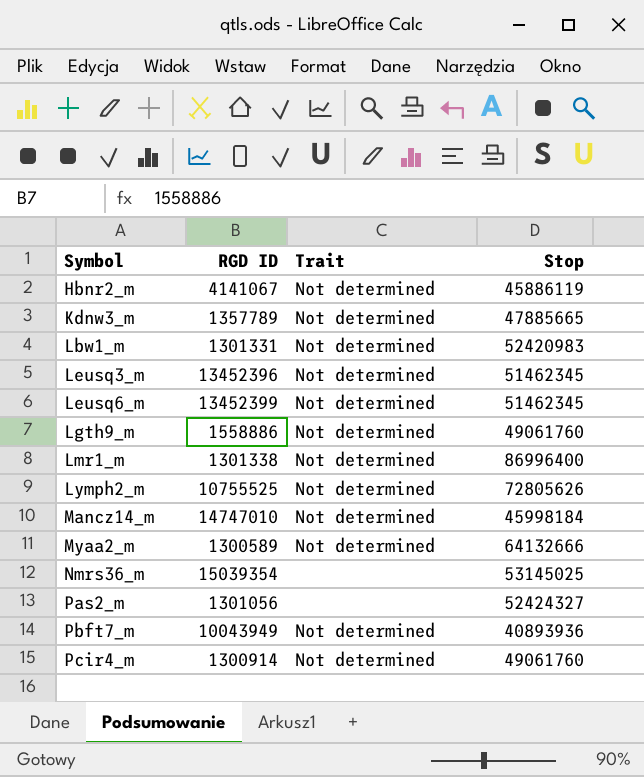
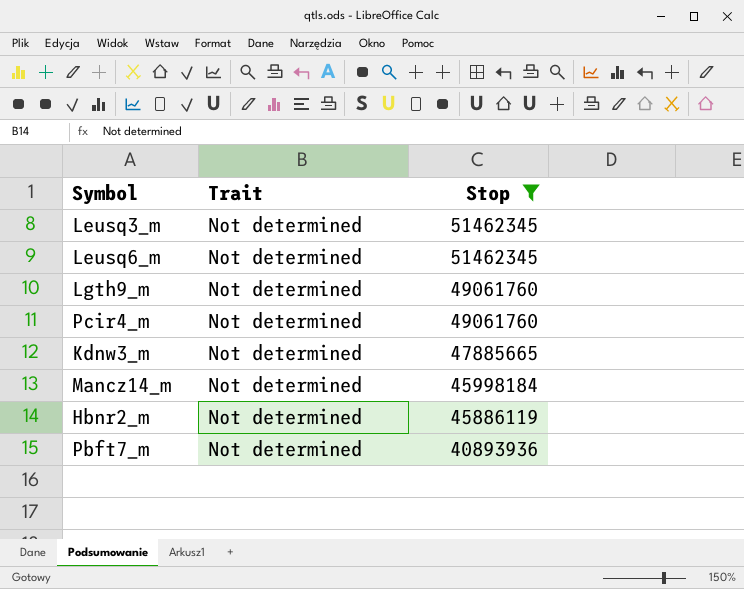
filter: none -> Stop <= 51462345
row order: Symbol ascending -> Stop descending
column RGD ID | position: 2 -> none

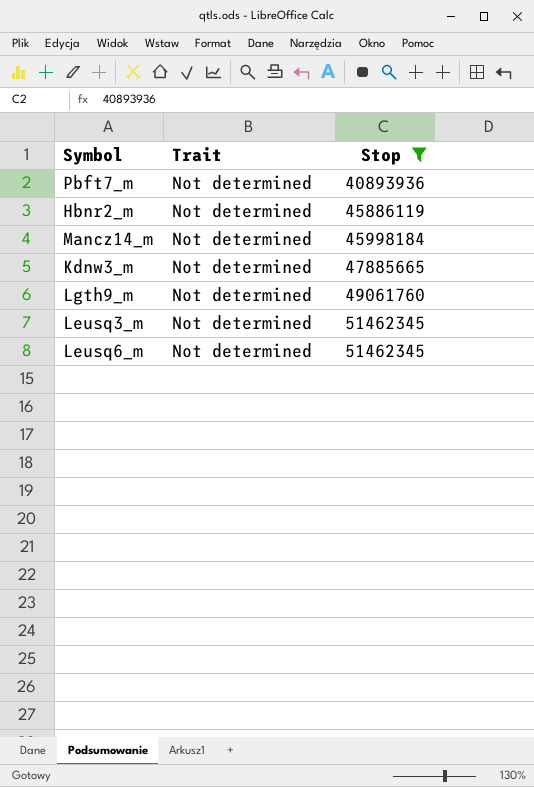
row order: Stop descending -> Stop ascending
row Pcir4_m: Not determined | 49061760 -> none

